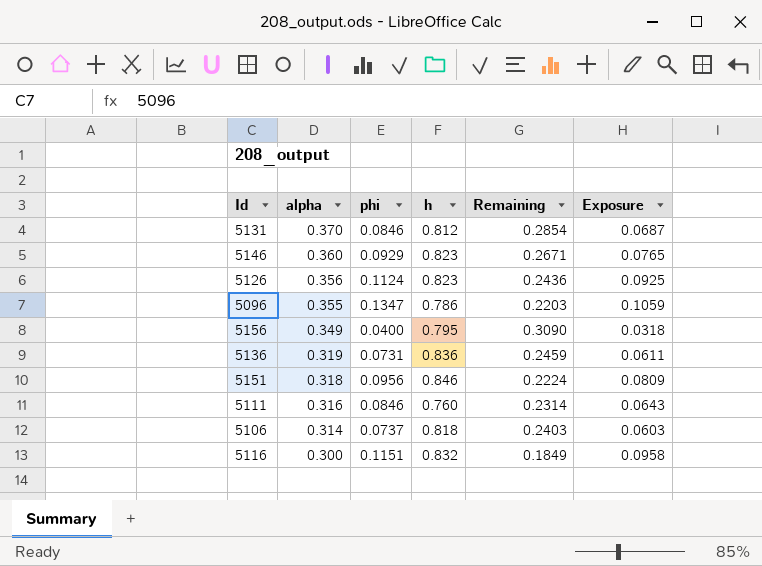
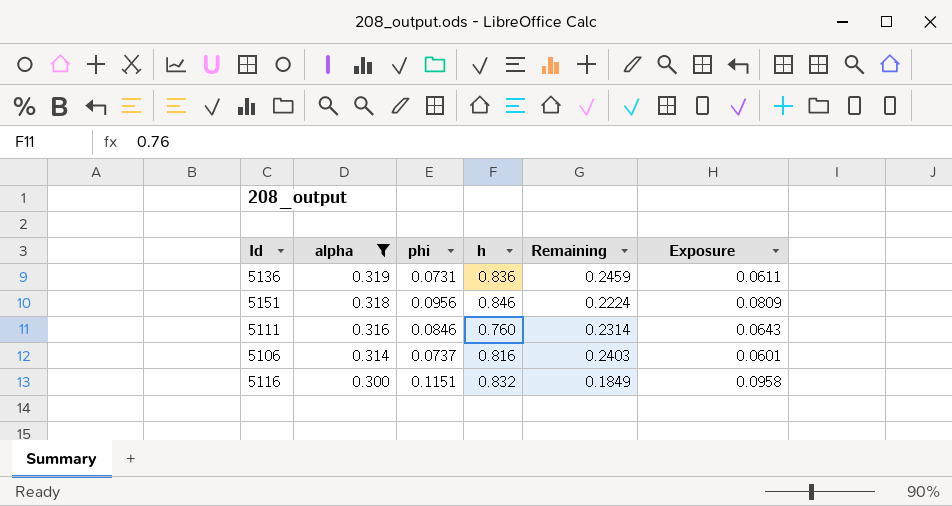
filter: none -> alpha <= 0.319
5106 | h: 0.818 -> 0.816
5106 | Exposure: 0.0603 -> 0.0601

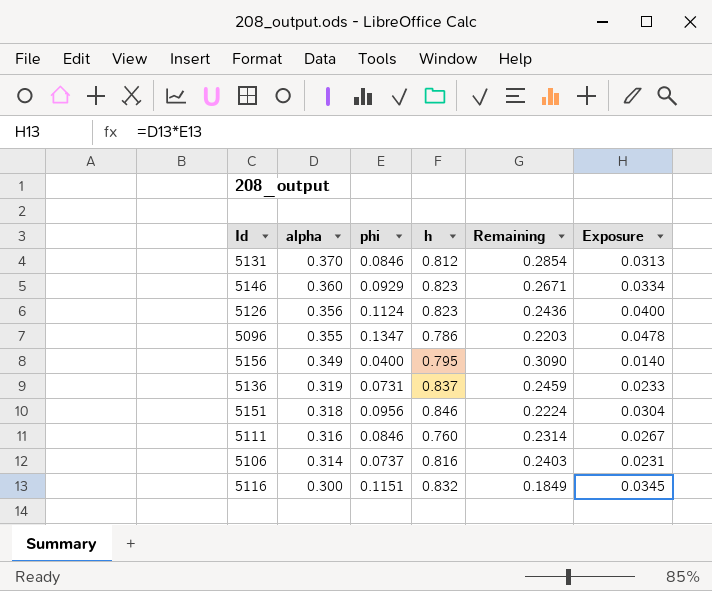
filter: alpha <= 0.319 -> none
column Exposure | formula: [phi] * [h] -> [alpha] * [phi]
5136 | h: 0.836 -> 0.837

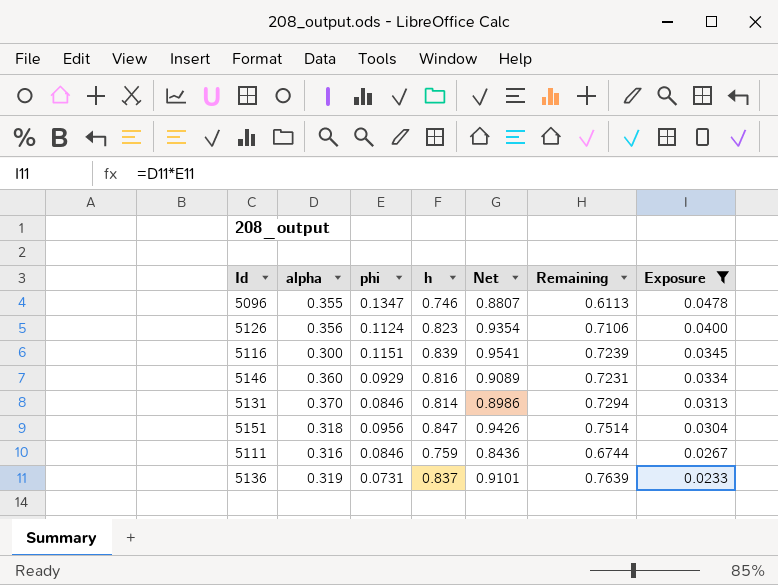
filter: none -> Exposure >= 0.0233
row order: alpha descending -> Exposure descending
column Net | formula: none -> [phi] + [h]
column Remaining | formula: [alpha] - [phi] -> [h] - [phi]
5096 | h: 0.786 -> 0.746
5116 | h: 0.832 -> 0.839
5146 | h: 0.823 -> 0.816
5131 | h: 0.812 -> 0.814
5151 | h: 0.846 -> 0.847
5111 | h: 0.760 -> 0.759

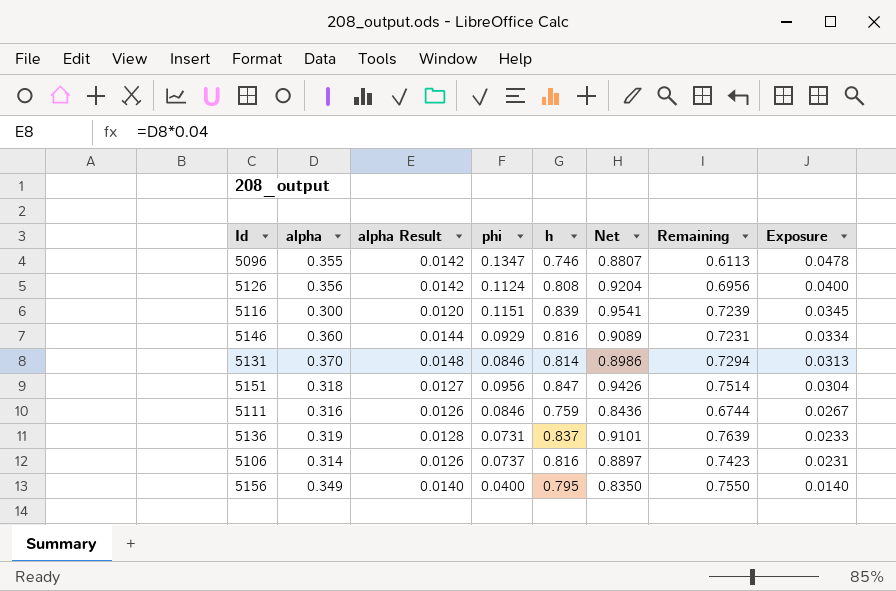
filter: Exposure >= 0.0233 -> none
column alpha Result | formula: none -> [alpha] * 0.04
5126 | h: 0.823 -> 0.808
5126 | Net: 0.9354 -> 0.9204
5126 | Remaining: 0.7106 -> 0.6956

